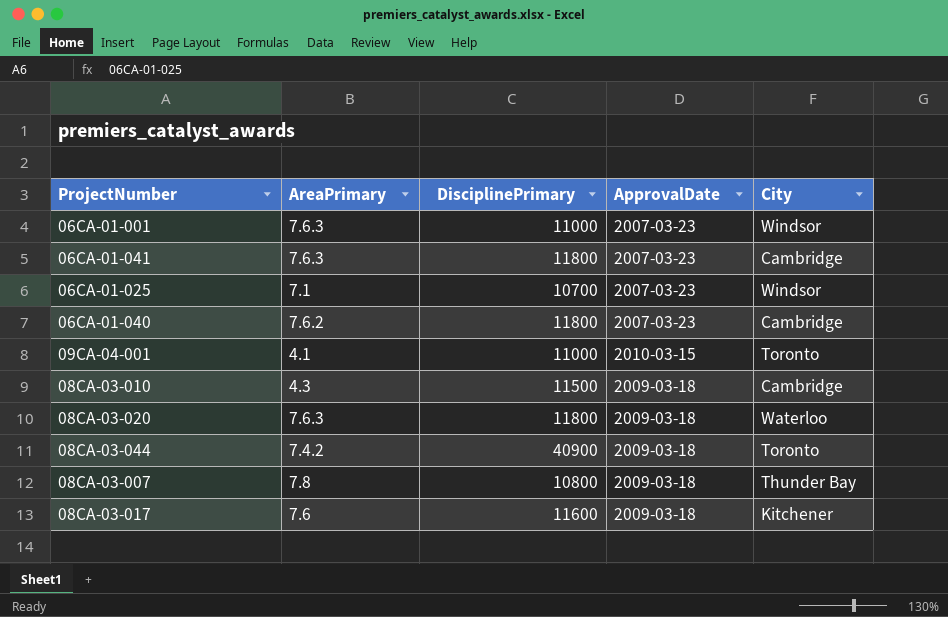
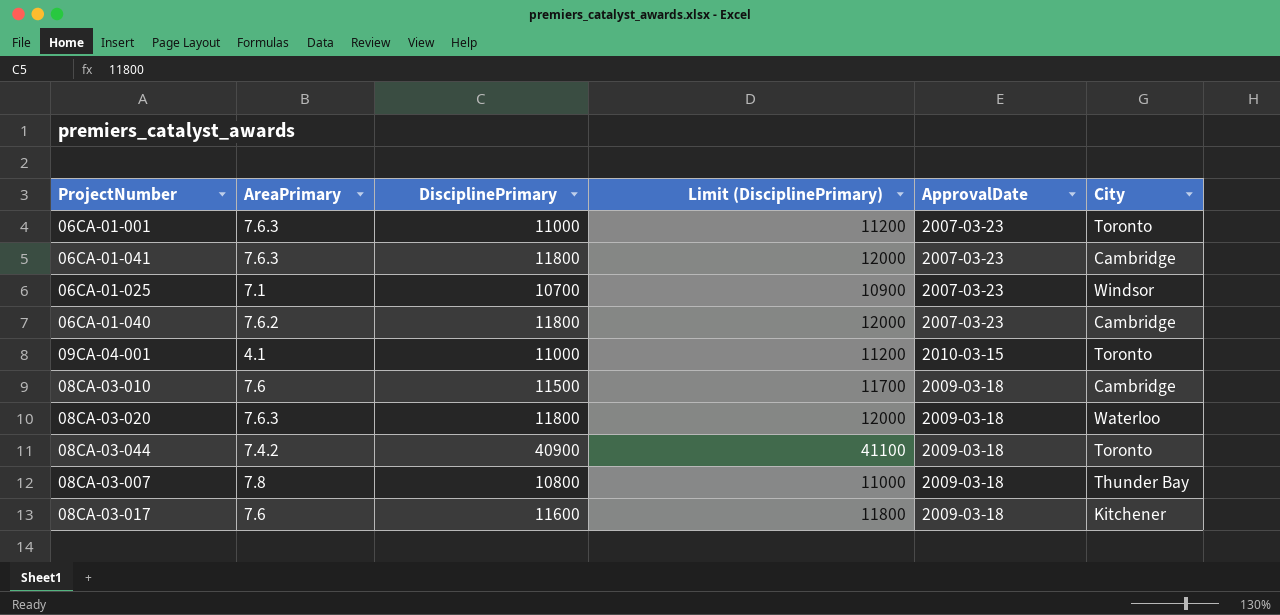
column Limit (DisciplinePrimary) | formula: none -> [DisciplinePrimary] + 200
06CA-01-001 | City: Windsor -> Toronto
08CA-03-010 | AreaPrimary: 4.3 -> 7.6

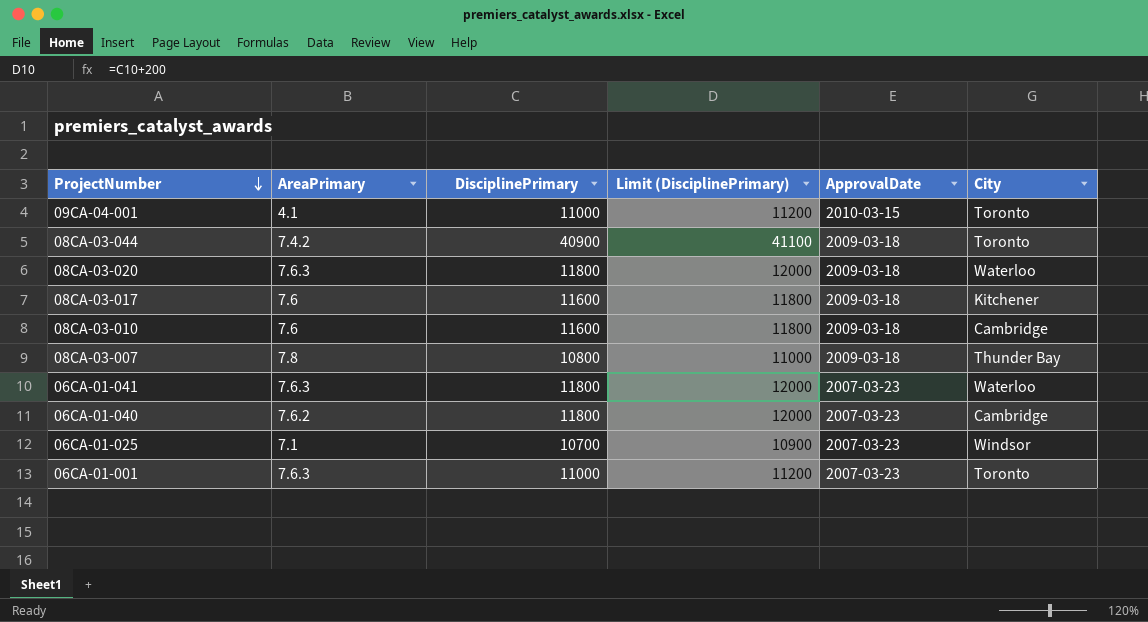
row order: none -> ProjectNumber descending
08CA-03-010 | DisciplinePrimary: 11500 -> 11600
08CA-03-010 | Limit (DisciplinePrimary): 11700 -> 11800
06CA-01-041 | City: Cambridge -> Waterloo

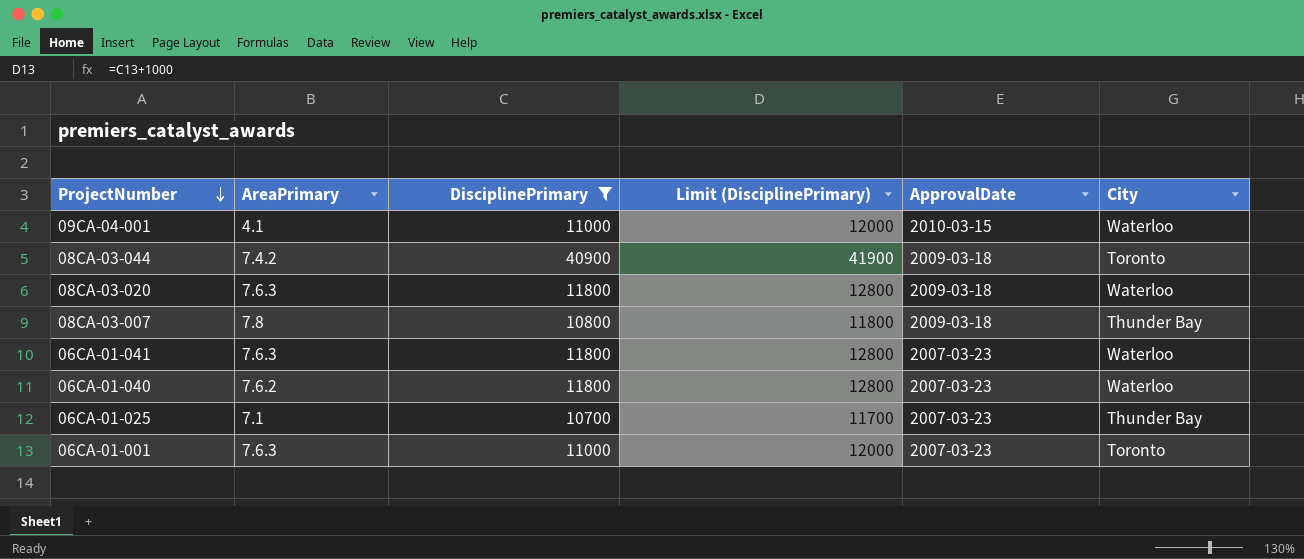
filter: none -> DisciplinePrimary != 11600
column Limit (DisciplinePrimary) | formula: [DisciplinePrimary] + 200 -> [DisciplinePrimary] + 1000
09CA-04-001 | City: Toronto -> Waterloo
06CA-01-040 | City: Cambridge -> Waterloo
06CA-01-025 | City: Windsor -> Thunder Bay

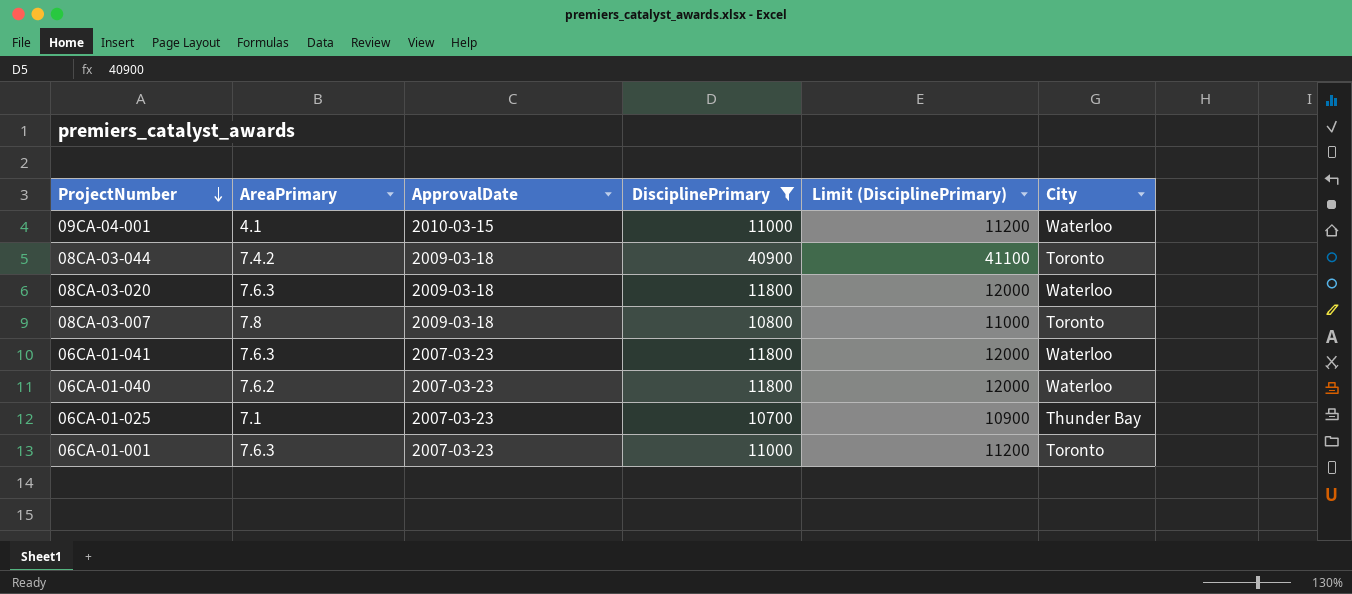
column ApprovalDate | position: 5 -> 3
column Limit (DisciplinePrimary) | formula: [DisciplinePrimary] + 1000 -> [DisciplinePrimary] + 200
08CA-03-007 | City: Thunder Bay -> Toronto

